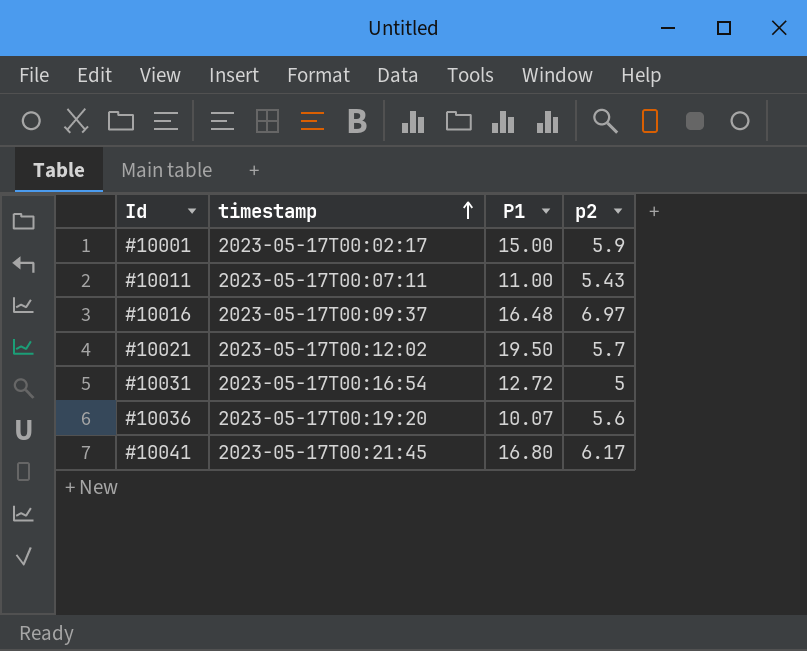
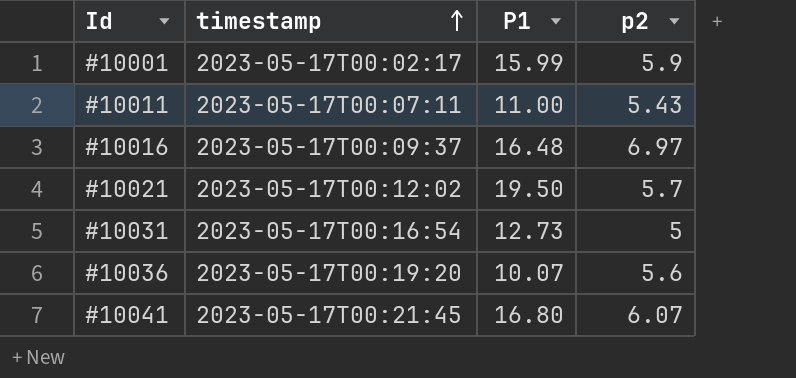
#10001 | P1: 15.00 -> 15.99
#10031 | P1: 12.72 -> 12.73
#10041 | p2: 6.17 -> 6.07

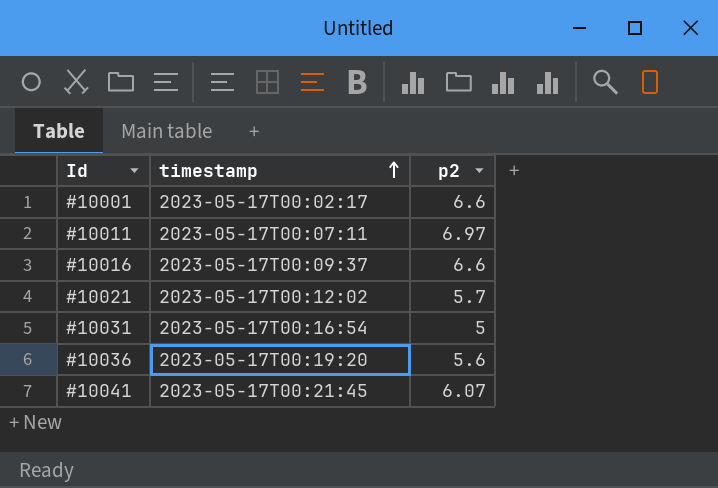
column P1 | position: 3 -> none
#10001 | p2: 5.9 -> 6.6
#10011 | p2: 5.43 -> 6.97
#10016 | p2: 6.97 -> 6.6

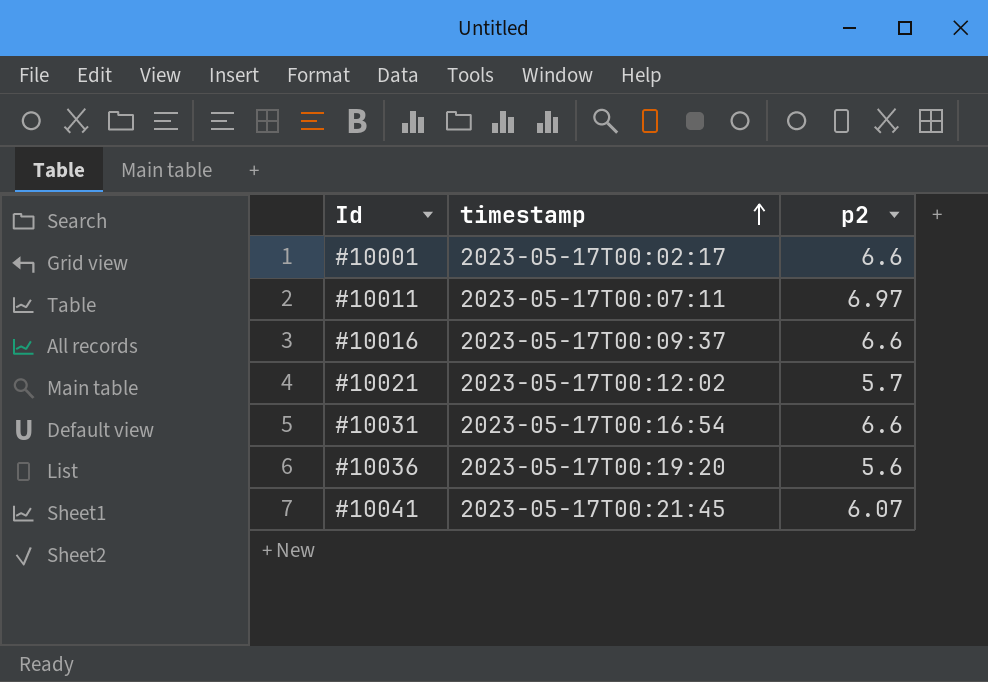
#10031 | p2: 5 -> 6.6

